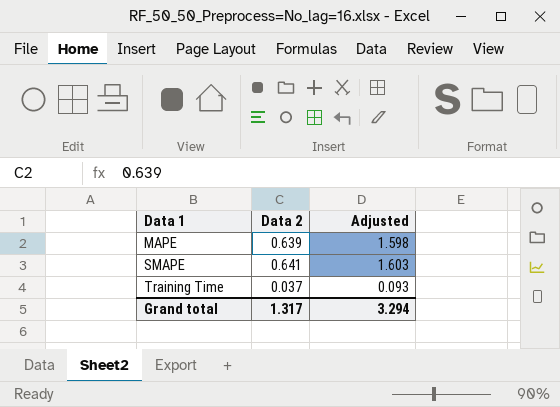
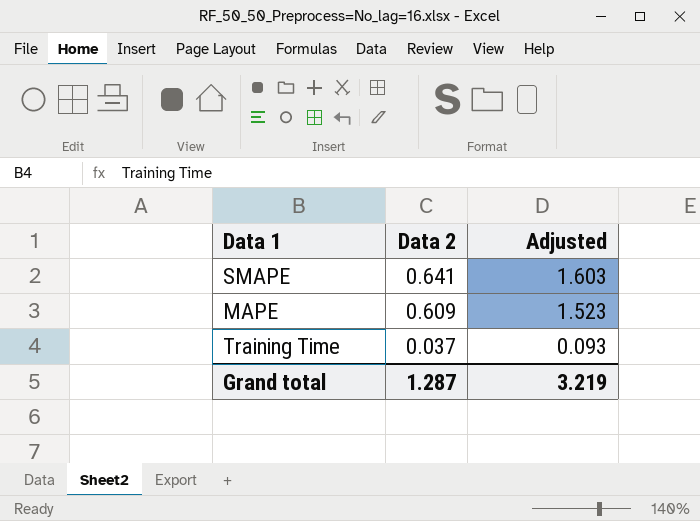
row order: Data 1 ascending -> Data 2 descending
MAPE | Data 2: 0.639 -> 0.609
MAPE | Adjusted: 1.598 -> 1.523
Grand total | Data 2: 1.317 -> 1.287
Grand total | Adjusted: 3.294 -> 3.219

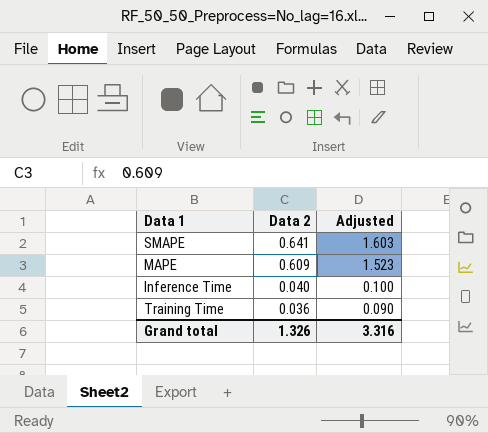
row Inference Time: none -> 0.040 | 0.100
Training Time | Data 2: 0.037 -> 0.036
Training Time | Adjusted: 0.093 -> 0.090
Grand total | Data 2: 1.287 -> 1.326
Grand total | Adjusted: 3.219 -> 3.316

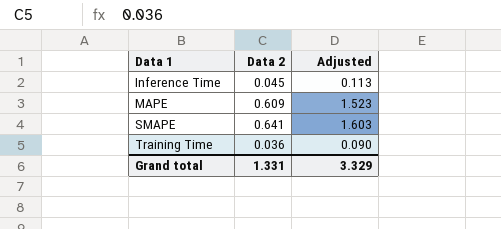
row order: Data 2 descending -> Data 1 ascending
Inference Time | Data 2: 0.040 -> 0.045
Inference Time | Adjusted: 0.100 -> 0.113
Grand total | Data 2: 1.326 -> 1.331
Grand total | Adjusted: 3.316 -> 3.329

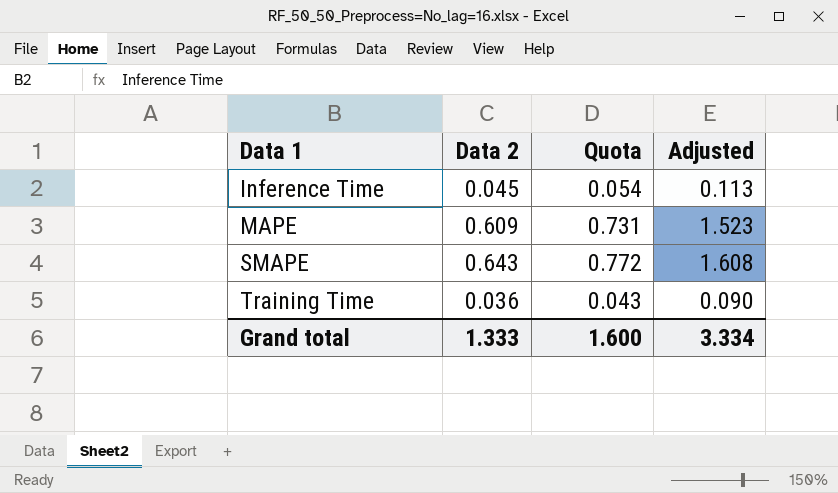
column Quota | formula: none -> [Data 2] * 1.2
SMAPE | Data 2: 0.641 -> 0.643
SMAPE | Adjusted: 1.603 -> 1.608
Grand total | Data 2: 1.331 -> 1.333
Grand total | Adjusted: 3.329 -> 3.334

